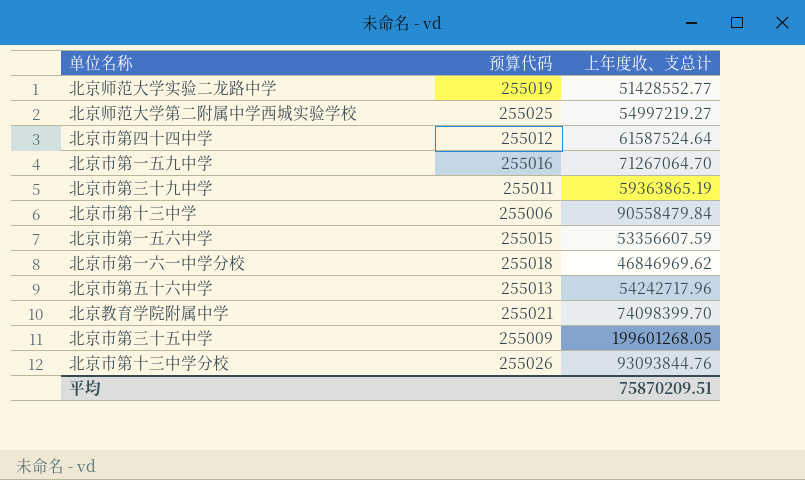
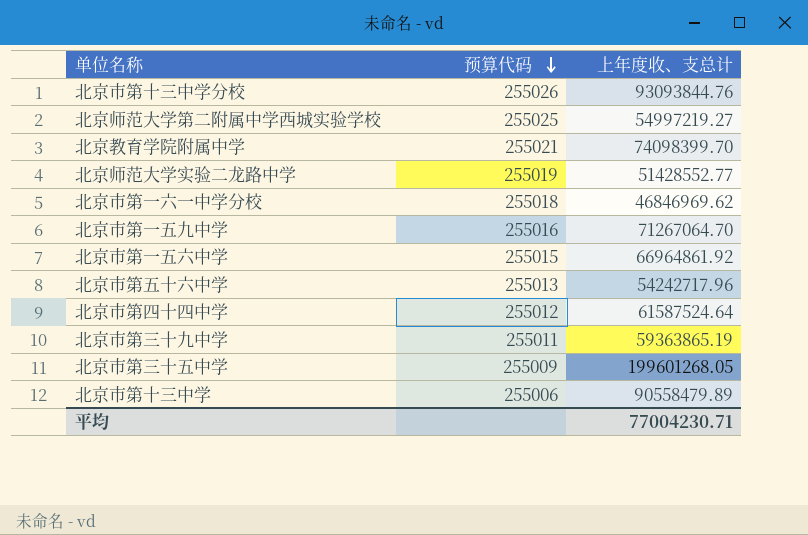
row order: none -> 预算代码 descending
北京市第一五六中学 | 上年度收、支总计: 53356607.59 -> 66964861.92
北京市第十三中学 | 上年度收、支总计: 90558479.84 -> 90558479.89
平均 | 上年度收、支总计: 75870209.51 -> 77004230.71

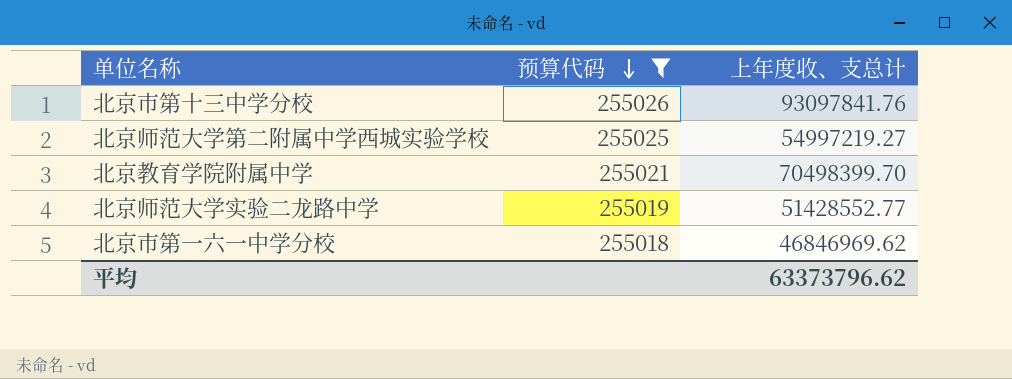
filter: none -> 预算代码 >= 255018
北京市第十三中学分校 | 上年度收、支总计: 93093844.76 -> 93097841.76
北京教育学院附属中学 | 上年度收、支总计: 74098399.70 -> 70498399.70
平均 | 上年度收、支总计: 77004230.71 -> 63373796.62

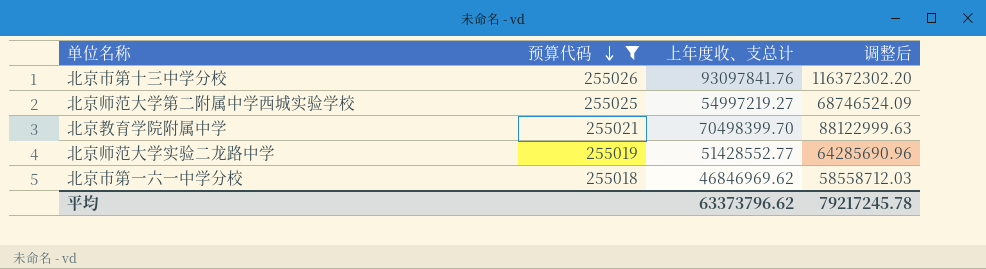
column 调整后 | formula: none -> [上年度收、支总计] * 1.25

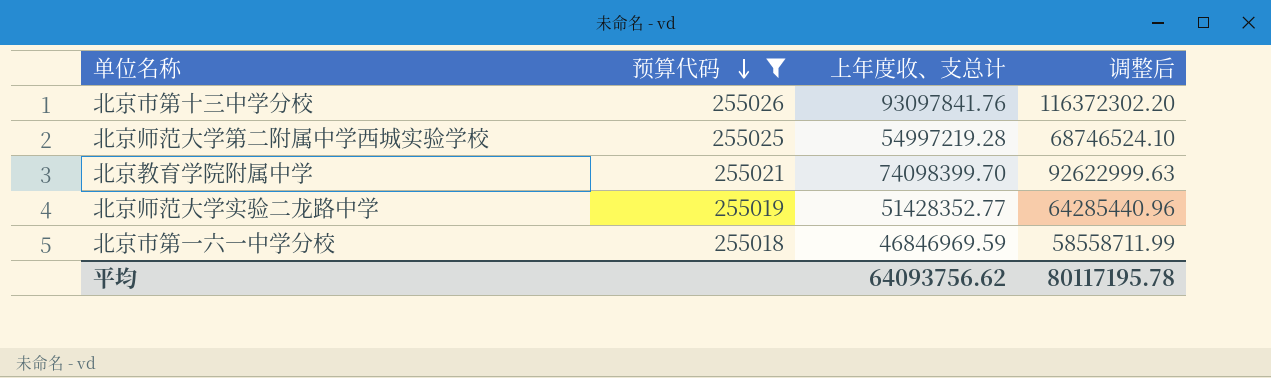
北京师范大学第二附属中学西城实验学校 | 上年度收、支总计: 54997219.27 -> 54997219.28
北京师范大学第二附属中学西城实验学校 | 调整后: 68746524.09 -> 68746524.10
北京教育学院附属中学 | 上年度收、支总计: 70498399.70 -> 74098399.70
北京教育学院附属中学 | 调整后: 88122999.63 -> 92622999.63
北京师范大学实验二龙路中学 | 上年度收、支总计: 51428552.77 -> 51428352.77
北京师范大学实验二龙路中学 | 调整后: 64285690.96 -> 64285440.96
北京市第一六一中学分校 | 上年度收、支总计: 46846969.62 -> 46846969.59
北京市第一六一中学分校 | 调整后: 58558712.03 -> 58558711.99
平均 | 上年度收、支总计: 63373796.62 -> 64093756.62
平均 | 调整后: 79217245.78 -> 80117195.78

